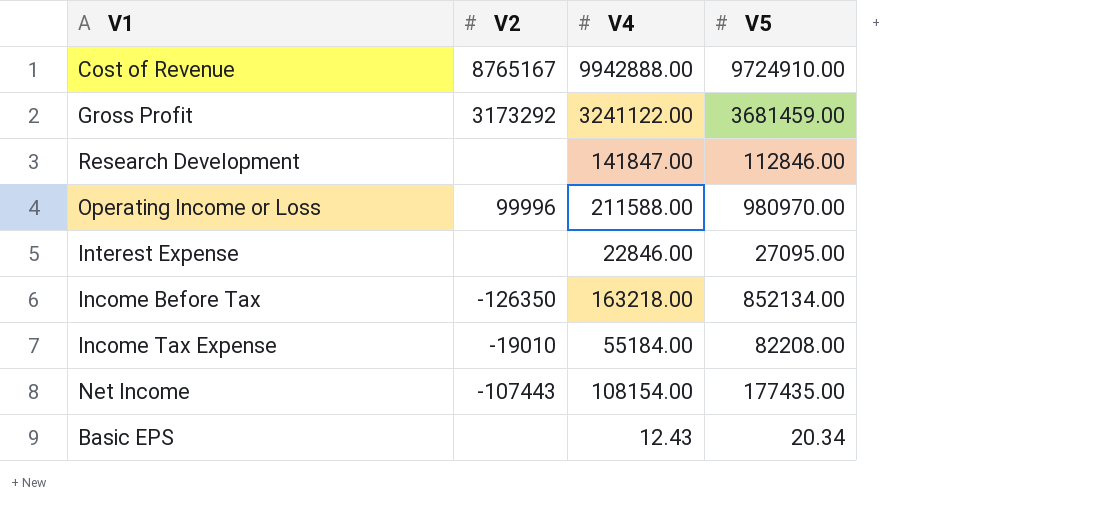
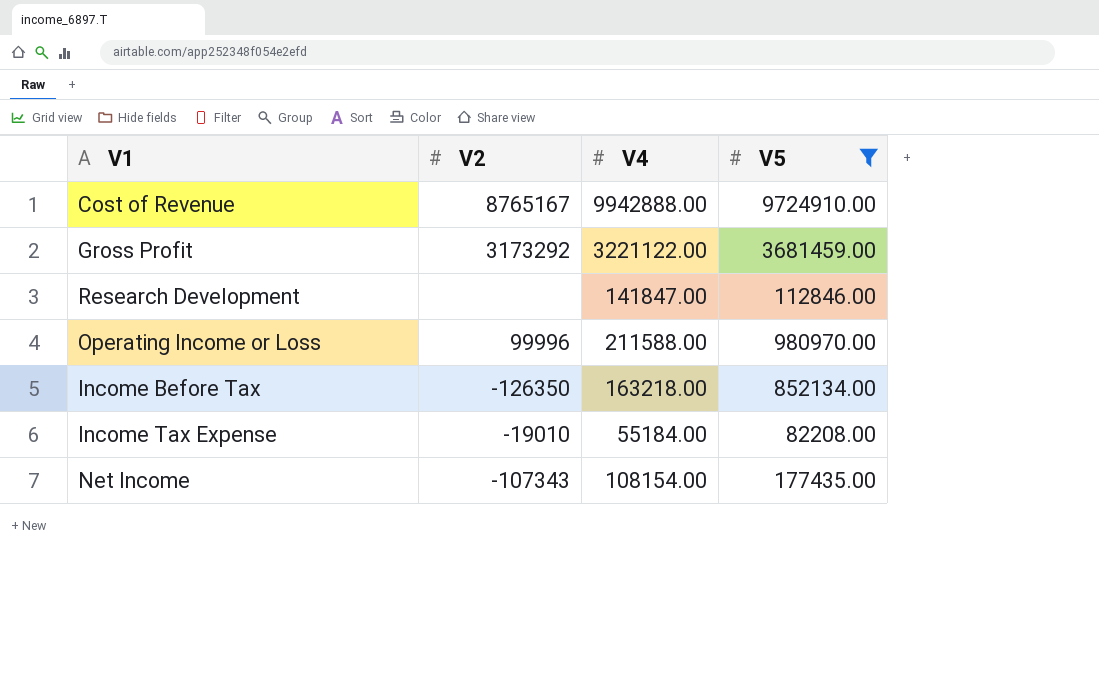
filter: none -> V5 >= 82208.00
Gross Profit | V4: 3241122.00 -> 3221122.00
Net Income | V2: -107443 -> -107343

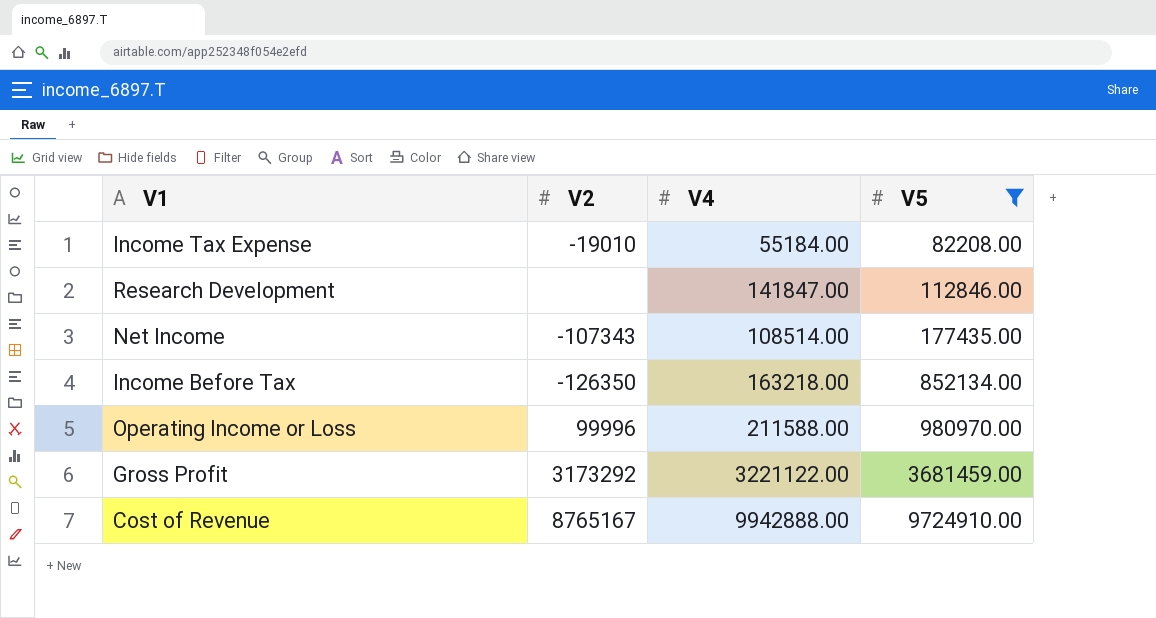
row order: none -> V5 ascending
Net Income | V4: 108154.00 -> 108514.00

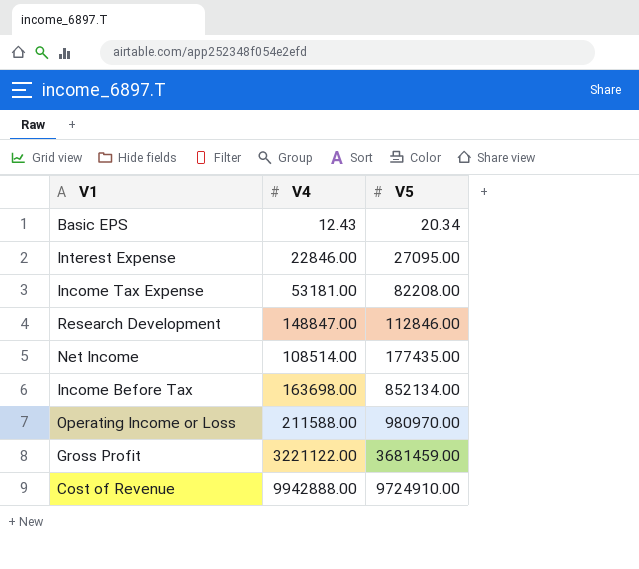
filter: V5 >= 82208.00 -> none
column V2 | position: 2 -> none
Income Tax Expense | V4: 55184.00 -> 53181.00
Research Development | V4: 141847.00 -> 148847.00
Income Before Tax | V4: 163218.00 -> 163698.00

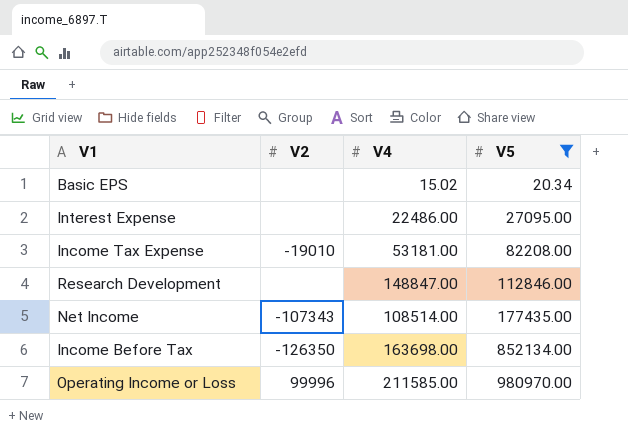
filter: none -> V5 <= 980970.00
column V2 | position: none -> 2
Basic EPS | V4: 12.43 -> 15.02
Interest Expense | V4: 22846.00 -> 22486.00
Operating Income or Loss | V4: 211588.00 -> 211585.00

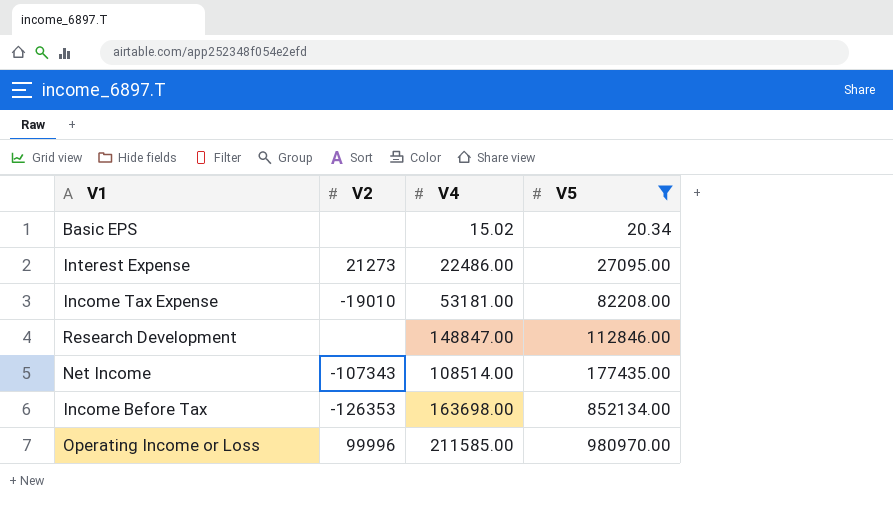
Interest Expense | V2: none -> 21273
Income Before Tax | V2: -126350 -> -126353

